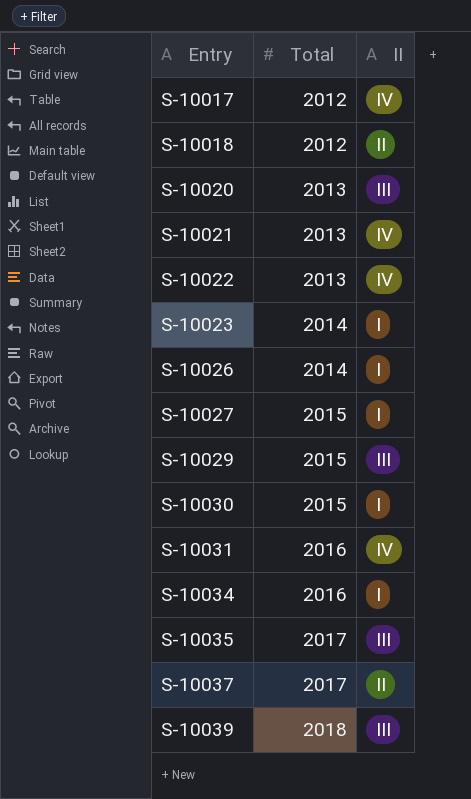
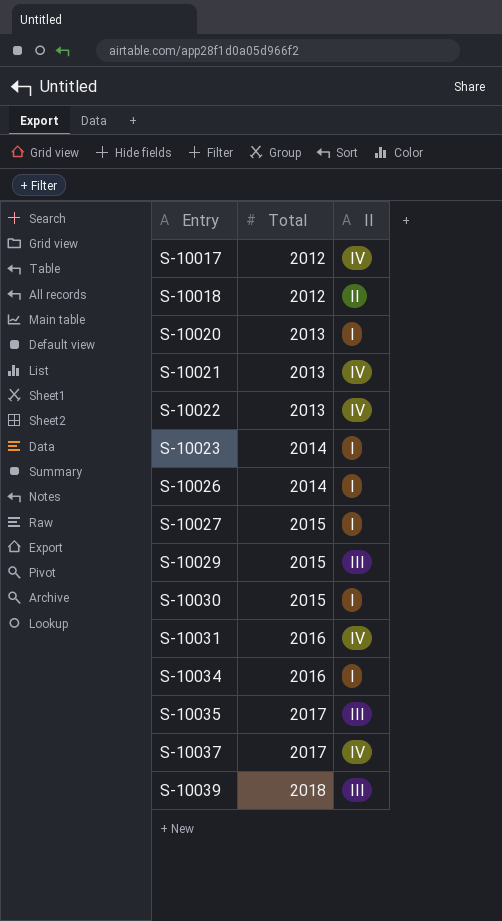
S-10020 | II: III -> I
S-10037 | II: II -> IV

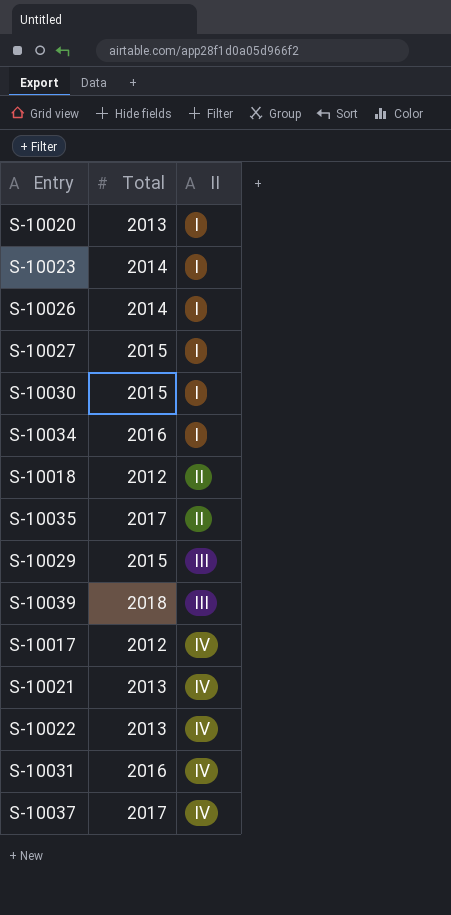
row order: Entry ascending -> II ascending
S-10035 | II: III -> II

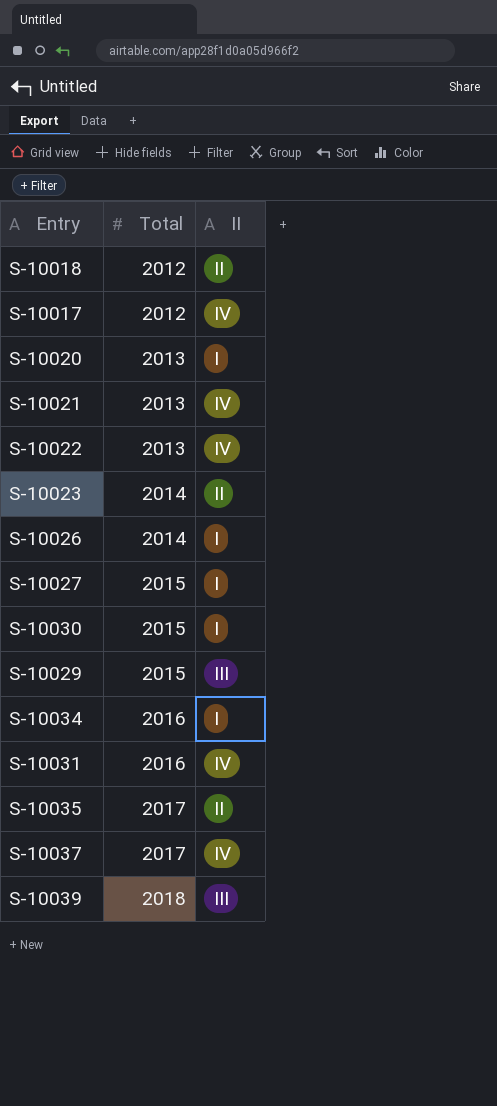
row order: II ascending -> Total ascending
S-10023 | II: I -> II

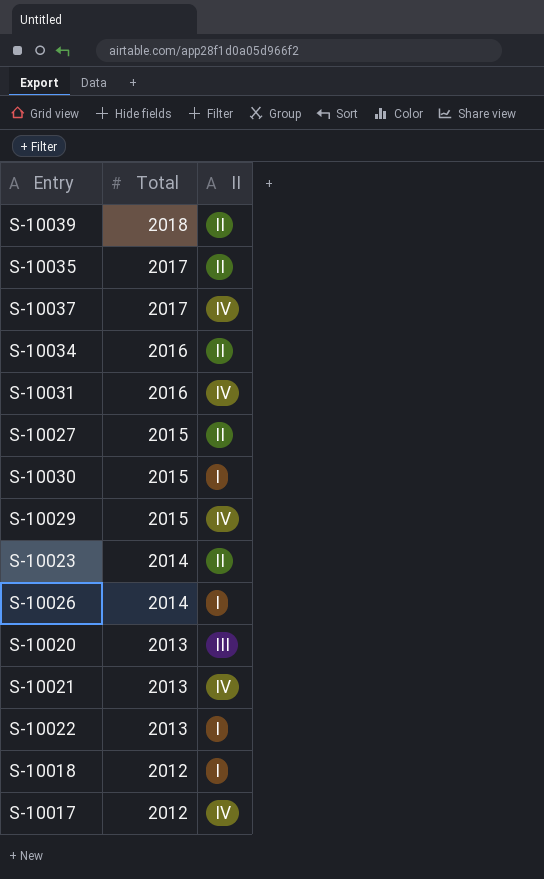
row order: Total ascending -> Total descending
S-10039 | II: III -> II
S-10034 | II: I -> II
S-10027 | II: I -> II
S-10029 | II: III -> IV
S-10020 | II: I -> III
S-10022 | II: IV -> I
S-10018 | II: II -> I

